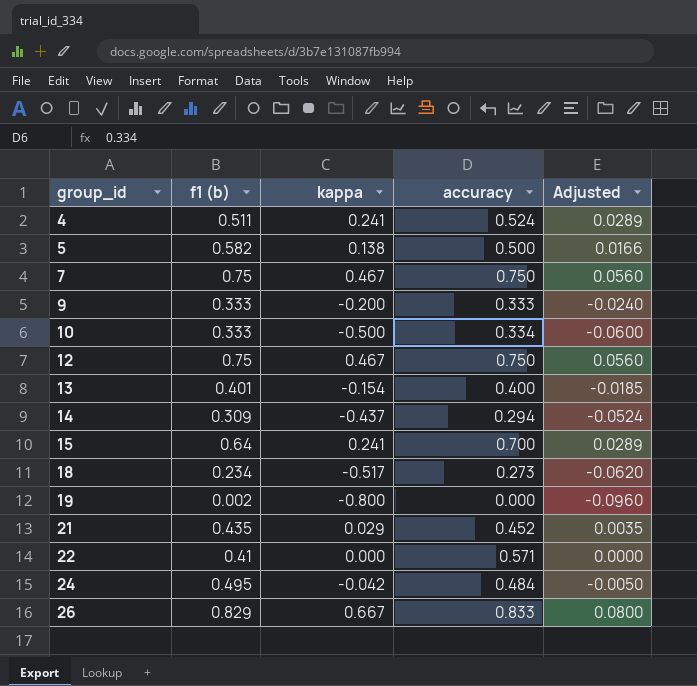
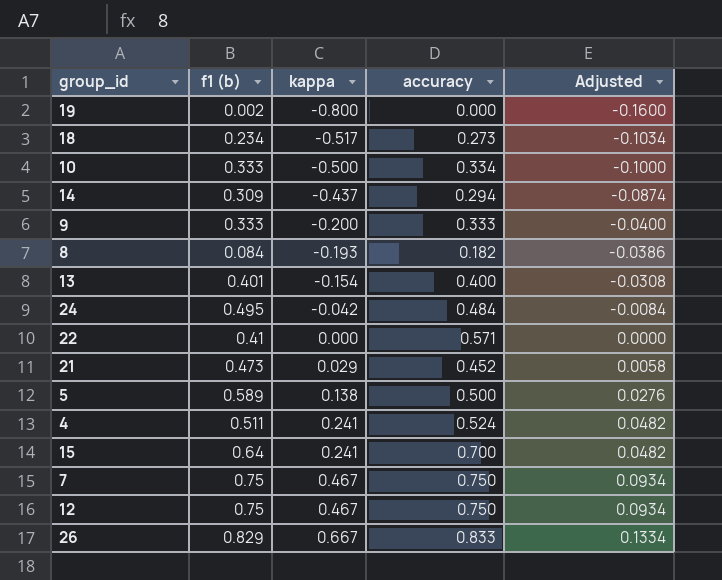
row order: group_id ascending -> kappa ascending
column Adjusted | formula: [kappa] * 0.12 -> [kappa] * 0.2
row 8: none -> 0.084 | -0.193 | 0.182 | -0.0386
21 | f1 (b): 0.435 -> 0.473
5 | f1 (b): 0.582 -> 0.589

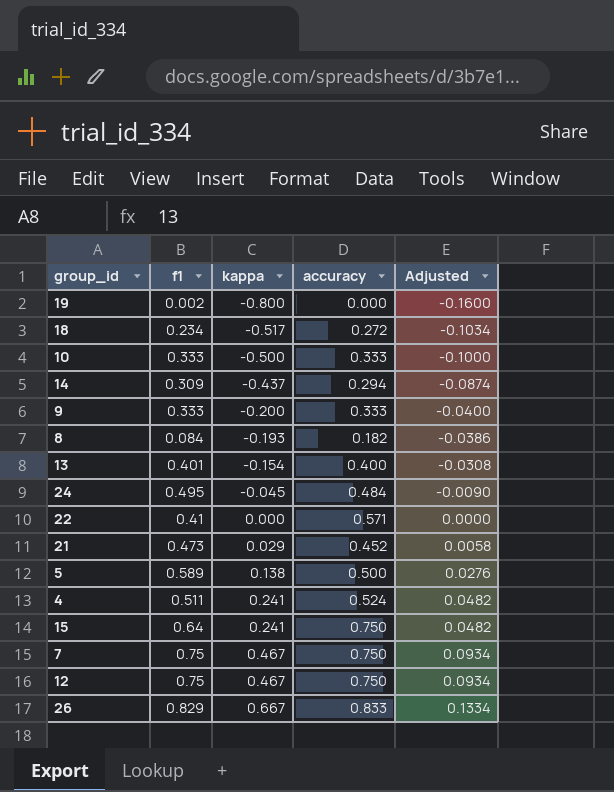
column name: f1 (b) -> f1
18 | accuracy: 0.273 -> 0.272
10 | accuracy: 0.334 -> 0.333
24 | kappa: -0.042 -> -0.045
24 | Adjusted: -0.0084 -> -0.0090
15 | accuracy: 0.700 -> 0.750

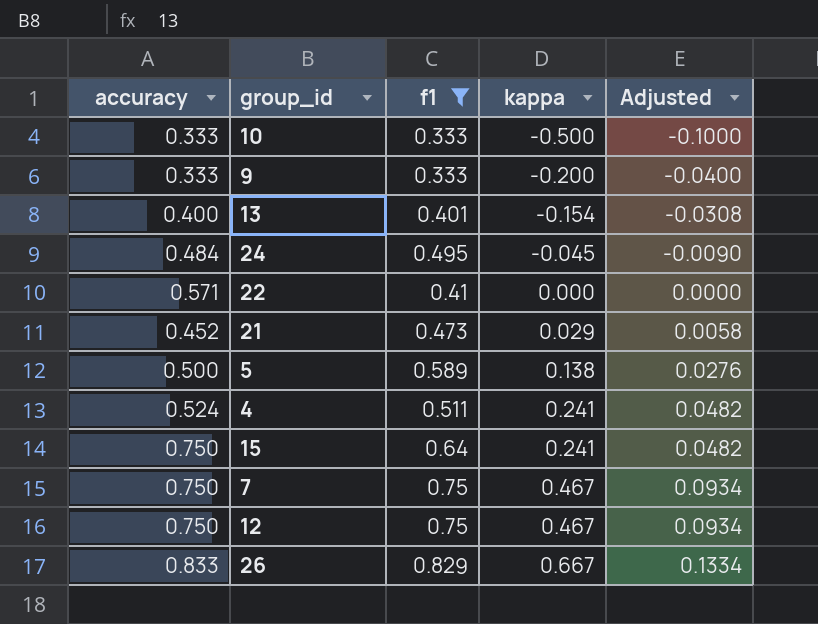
filter: none -> f1 >= 0.333
column accuracy | position: 4 -> 1

